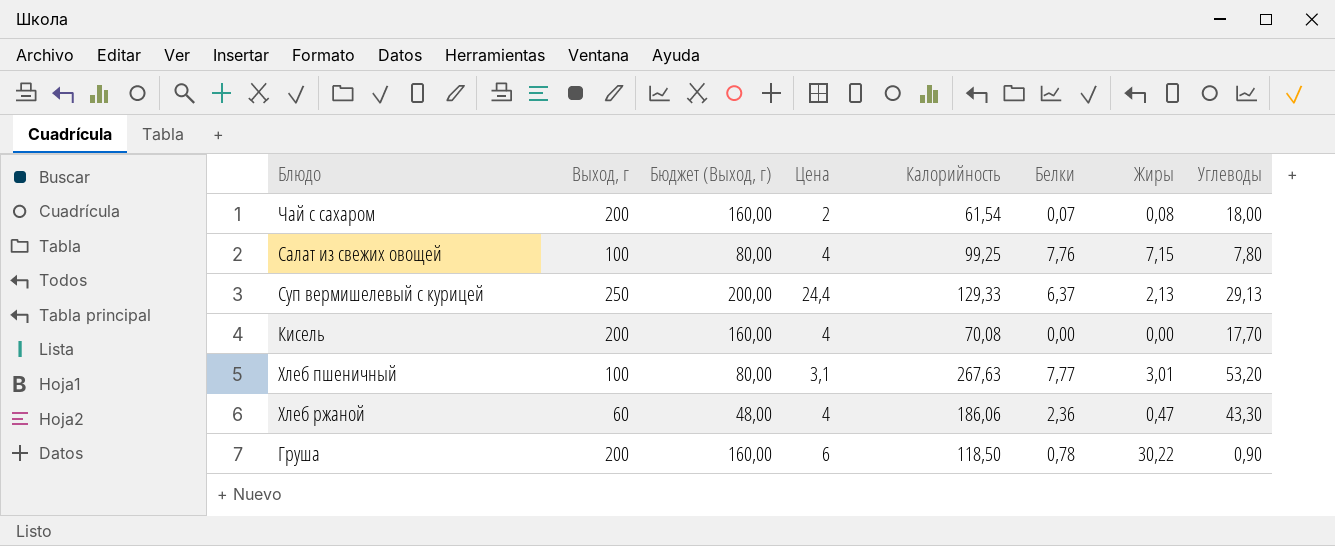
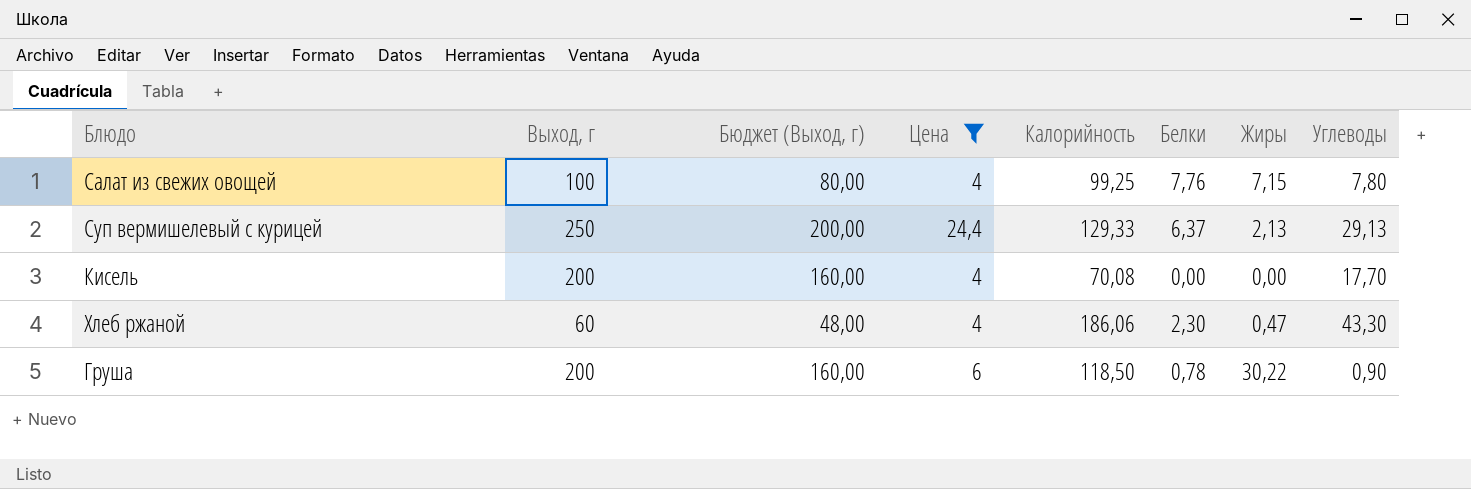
filter: none -> Цена >= 4
Хлеб ржаной | Белки: 2,36 -> 2,30

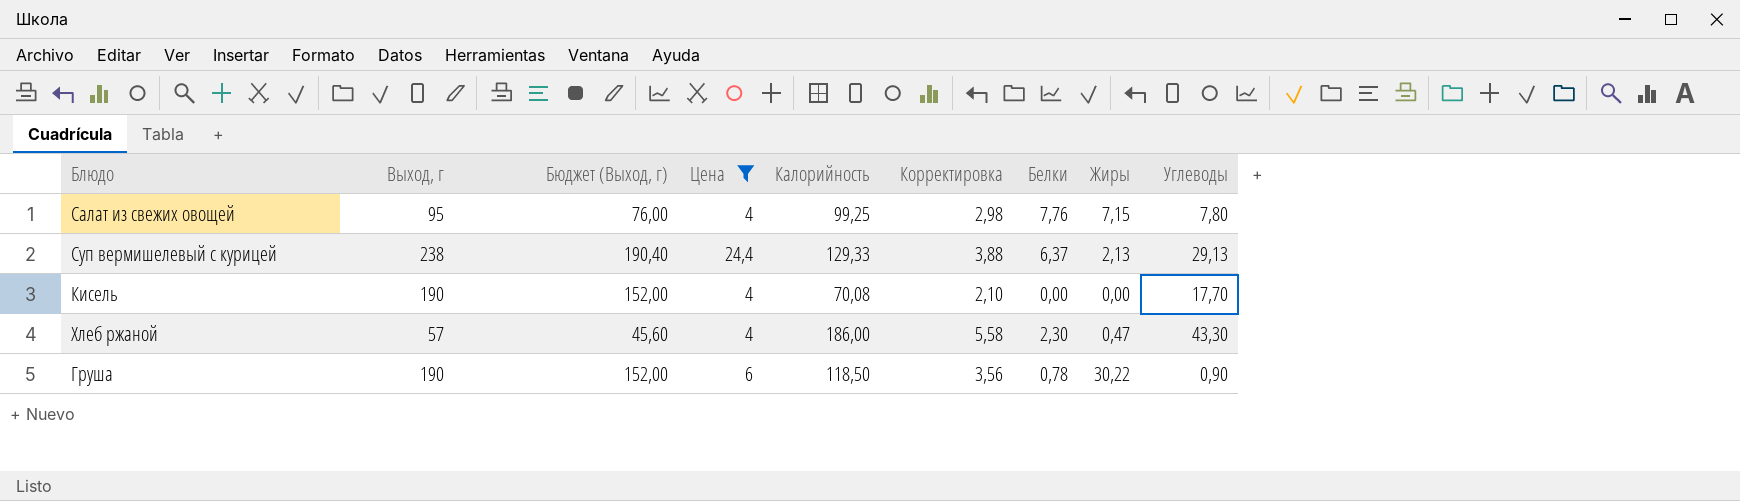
column Корректировка | formula: none -> [Калорийность] * 0,03
Салат из свежих овощей | Выход, г: 100 -> 95
Салат из свежих овощей | Бюджет (Выход, г): 80,00 -> 76,00
Суп вермишелевый с курицей | Выход, г: 250 -> 238
Суп вермишелевый с курицей | Бюджет (Выход, г): 200,00 -> 190,40
Кисель | Выход, г: 200 -> 190
Кисель | Бюджет (Выход, г): 160,00 -> 152,00
Хлеб ржаной | Выход, г: 60 -> 57
Хлеб ржаной | Бюджет (Выход, г): 48,00 -> 45,60
Хлеб ржаной | Калорийность: 186,06 -> 186,00
Груша | Выход, г: 200 -> 190
Груша | Бюджет (Выход, г): 160,00 -> 152,00

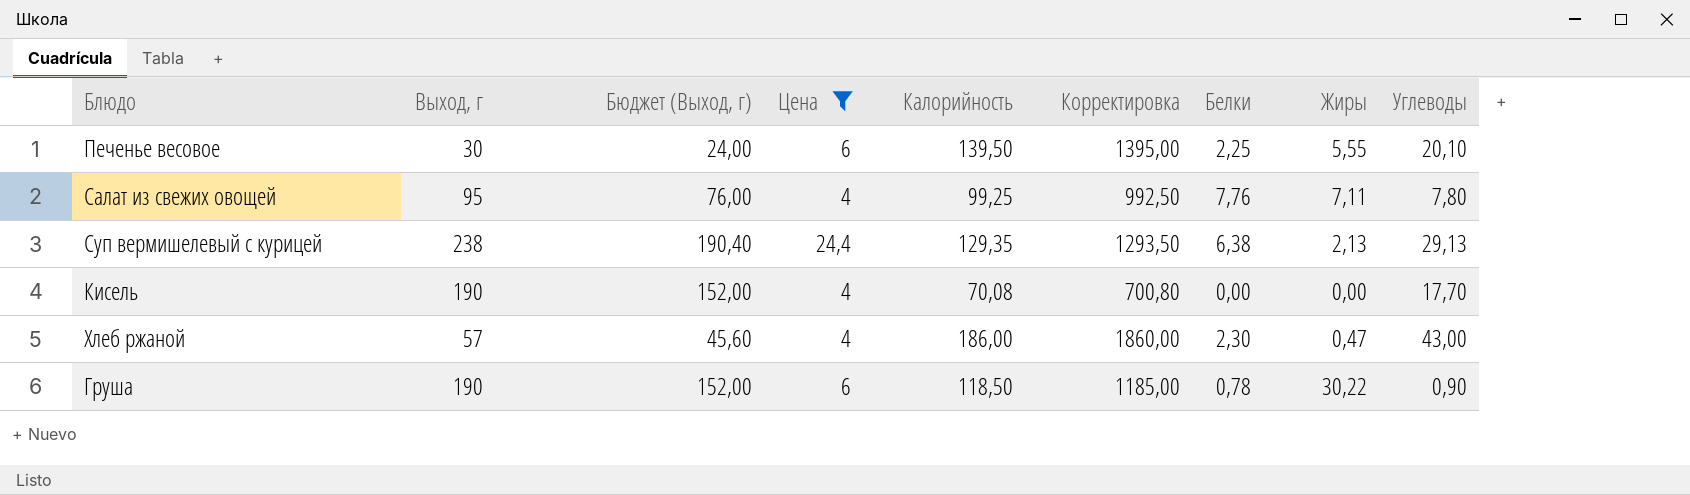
column Корректировка | formula: [Калорийность] * 0,03 -> [Калорийность] * 10
row Печенье весовое: none -> 30 | 24,00 | 6 | 139,50 | 1395,00 | 2,25 | 5,55 | 20,10
Салат из свежих овощей | Жиры: 7,15 -> 7,11
Суп вермишелевый с курицей | Калорийность: 129,33 -> 129,35
Суп вермишелевый с курицей | Белки: 6,37 -> 6,38
Хлеб ржаной | Углеводы: 43,30 -> 43,00

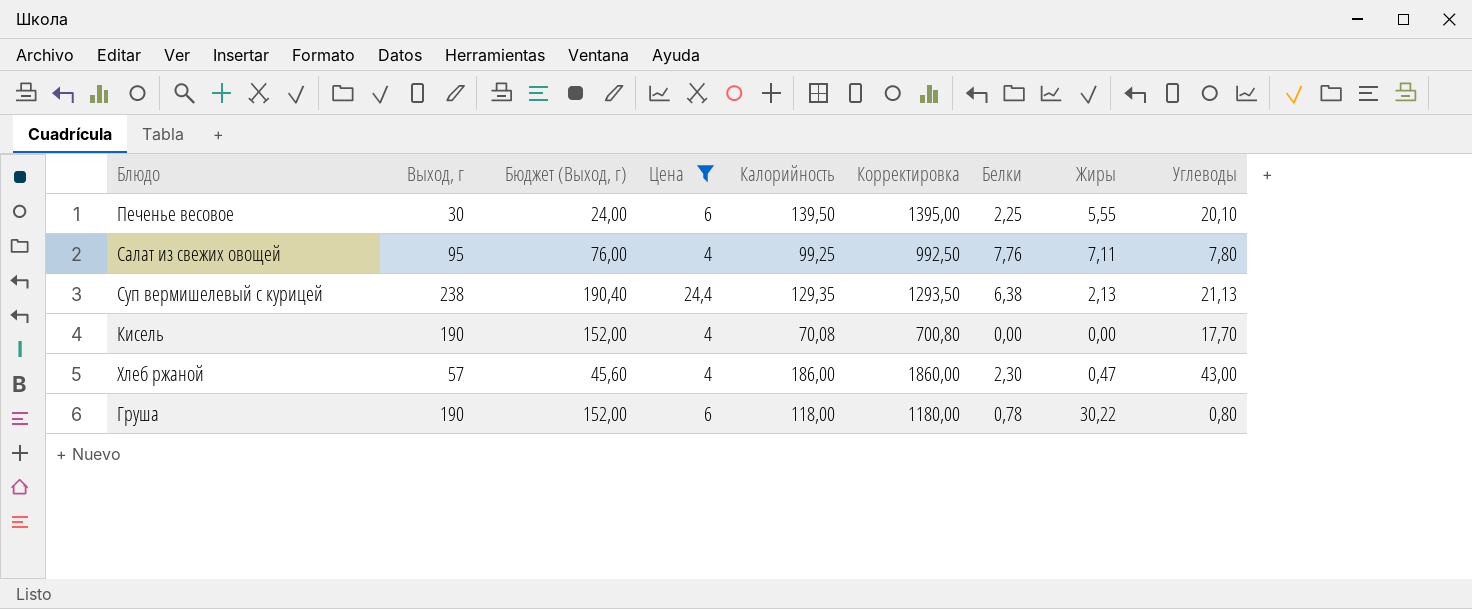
Суп вермишелевый с курицей | Углеводы: 29,13 -> 21,13
Груша | Калорийность: 118,50 -> 118,00
Груша | Корректировка: 1185,00 -> 1180,00
Груша | Углеводы: 0,90 -> 0,80

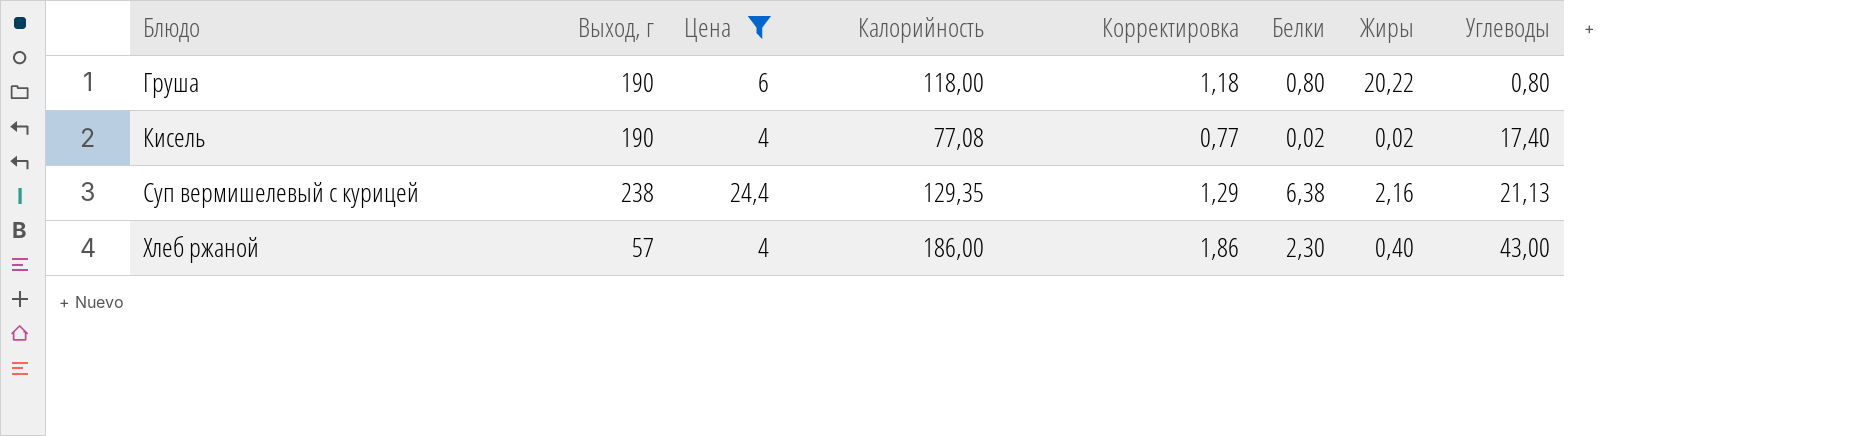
row order: none -> Блюдо ascending
column Бюджет (Выход, г) | formula: [Выход, г] * 0,8 -> none
column Корректировка | formula: [Калорийность] * 10 -> [Калорийность] * 0,01
row Печенье весовое: 30 | 24,00 | 6 | 139,50 | 1395,00 | 2,25 | 5,55 | 20,10 -> none
row Салат из свежих овощей: 95 | 76,00 | 4 | 99,25 | 992,50 | 7,76 | 7,11 | 7,80 -> none
Груша | Белки: 0,78 -> 0,80
Груша | Жиры: 30,22 -> 20,22
Кисель | Калорийность: 70,08 -> 77,08
Кисель | Белки: 0,00 -> 0,02
Кисель | Жиры: 0,00 -> 0,02
Кисель | Углеводы: 17,70 -> 17,40
Суп вермишелевый с курицей | Жиры: 2,13 -> 2,16
Хлеб ржаной | Жиры: 0,47 -> 0,40

